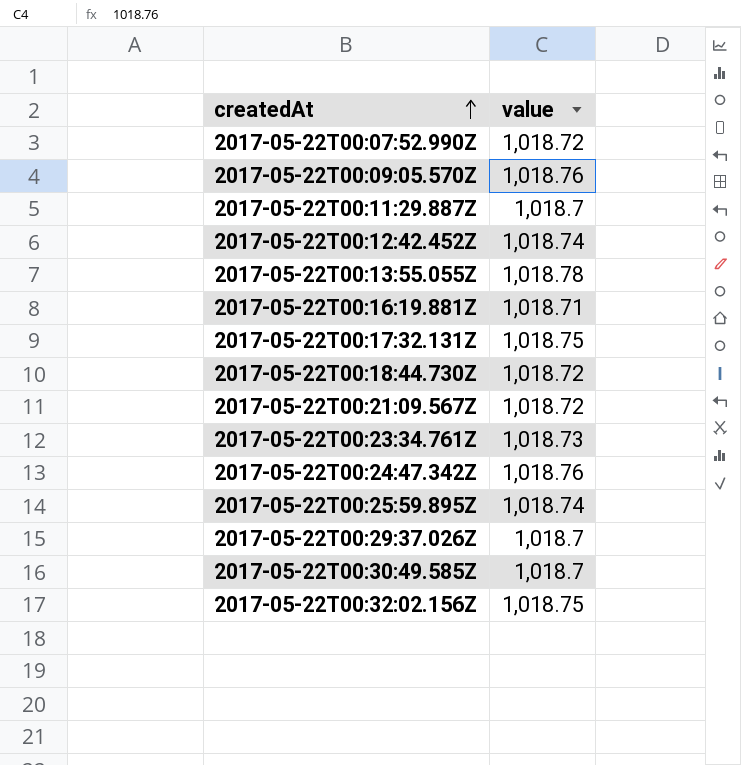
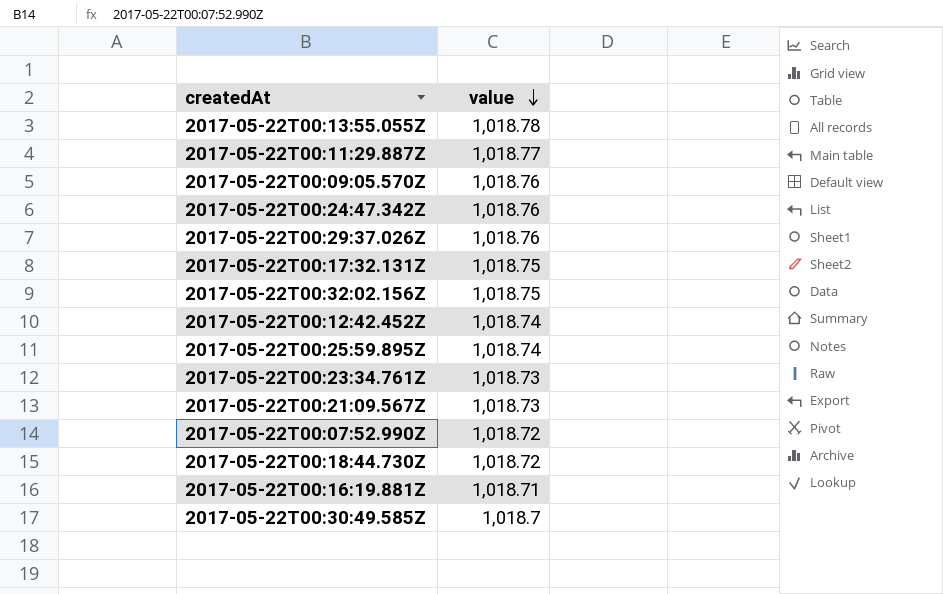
row order: createdAt ascending -> value descending
2017-05-22T00:11:29.887Z | value: 1,018.7 -> 1,018.77
2017-05-22T00:29:37.026Z | value: 1,018.7 -> 1,018.76
2017-05-22T00:21:09.567Z | value: 1,018.72 -> 1,018.73

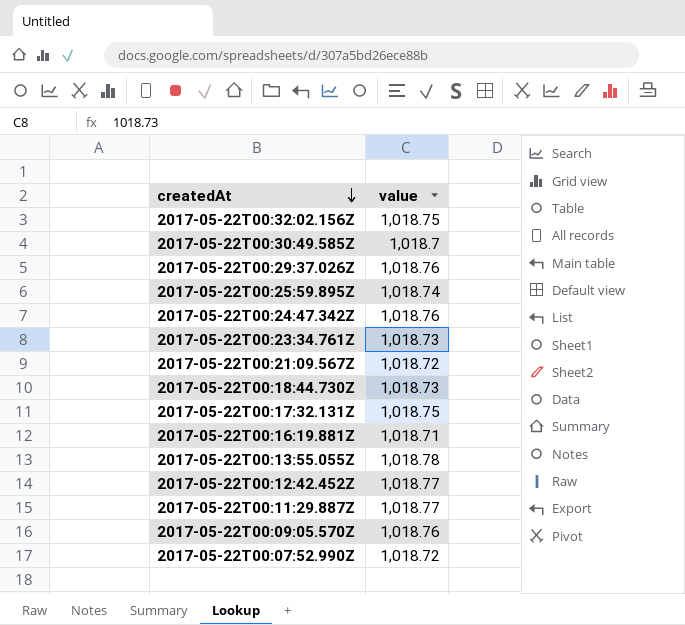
row order: value descending -> createdAt descending
2017-05-22T00:21:09.567Z | value: 1,018.73 -> 1,018.72
2017-05-22T00:18:44.730Z | value: 1,018.72 -> 1,018.73
2017-05-22T00:12:42.452Z | value: 1,018.74 -> 1,018.77

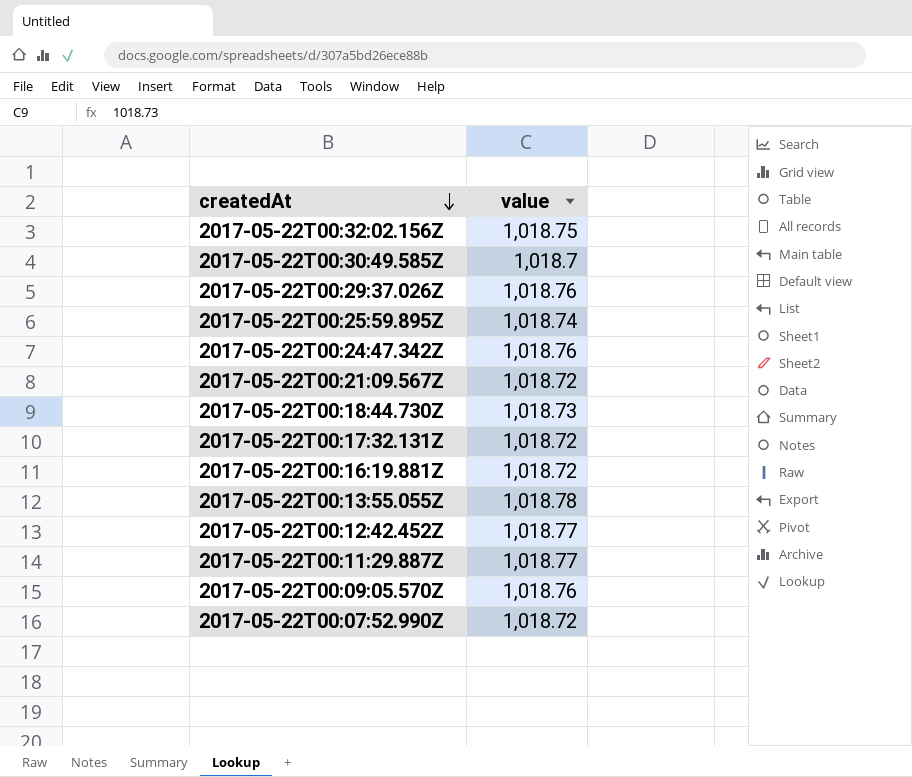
row 2017-05-22T00:23:34.761Z: 1,018.73 -> none
2017-05-22T00:17:32.131Z | value: 1,018.75 -> 1,018.72
2017-05-22T00:16:19.881Z | value: 1,018.71 -> 1,018.72

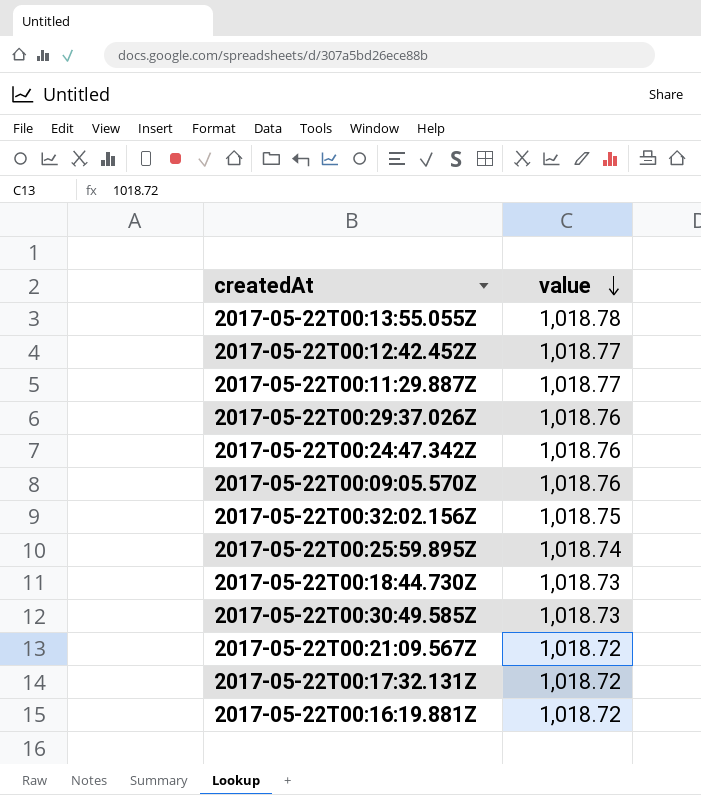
row order: createdAt descending -> value descending
row 2017-05-22T00:07:52.990Z: 1,018.72 -> none
2017-05-22T00:30:49.585Z | value: 1,018.7 -> 1,018.73

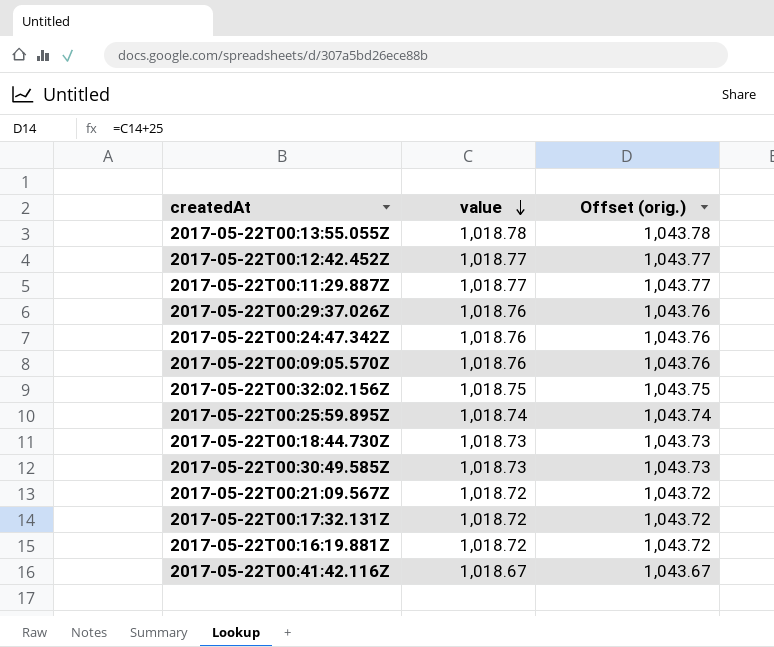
column Offset (orig.) | formula: none -> [value] + 25
row 2017-05-22T00:41:42.116Z: none -> 1,018.67 | 1,043.67

